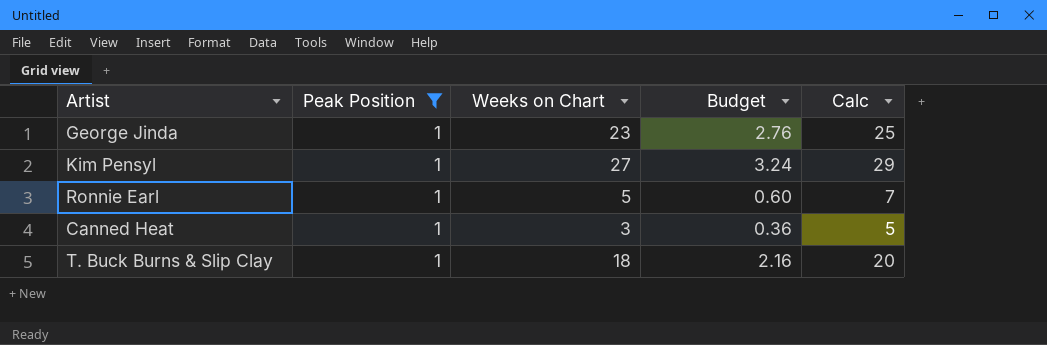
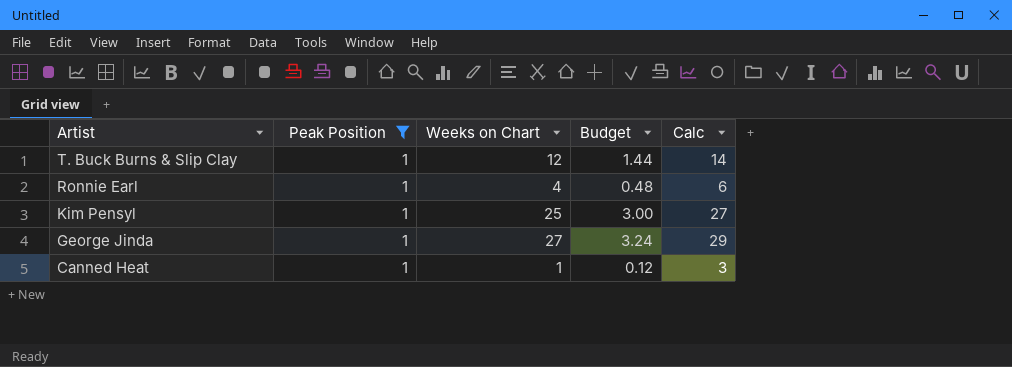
row order: none -> Artist descending
T. Buck Burns & Slip Clay | Weeks on Chart: 18 -> 12
T. Buck Burns & Slip Clay | Budget: 2.16 -> 1.44
T. Buck Burns & Slip Clay | Calc: 20 -> 14
Ronnie Earl | Weeks on Chart: 5 -> 4
Ronnie Earl | Budget: 0.60 -> 0.48
Ronnie Earl | Calc: 7 -> 6
Kim Pensyl | Weeks on Chart: 27 -> 25
Kim Pensyl | Budget: 3.24 -> 3.00
Kim Pensyl | Calc: 29 -> 27
George Jinda | Weeks on Chart: 23 -> 27
George Jinda | Budget: 2.76 -> 3.24
George Jinda | Calc: 25 -> 29
Canned Heat | Weeks on Chart: 3 -> 1
Canned Heat | Budget: 0.36 -> 0.12
Canned Heat | Calc: 5 -> 3

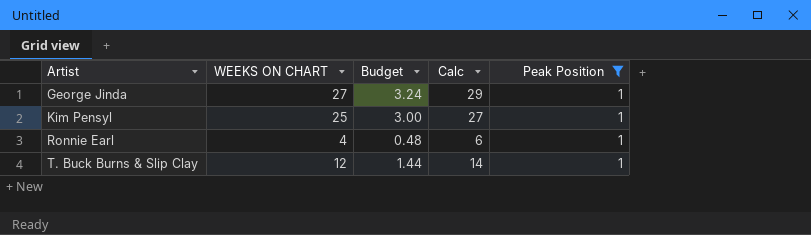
row order: Artist descending -> Artist ascending
column name: Weeks on Chart -> WEEKS ON CHART
column Peak Position | position: 2 -> 5
row Canned Heat: 1 | 1 | 0.12 | 3 -> none

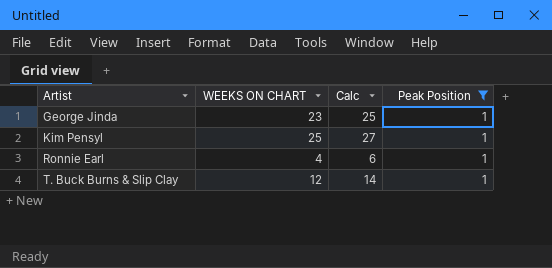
column Budget | formula: [WEEKS ON CHART] * 0.12 -> none
George Jinda | WEEKS ON CHART: 27 -> 23
George Jinda | Calc: 29 -> 25

